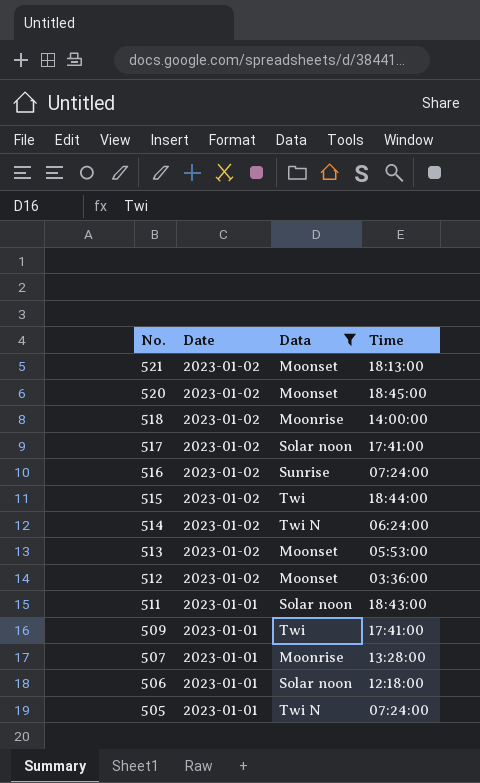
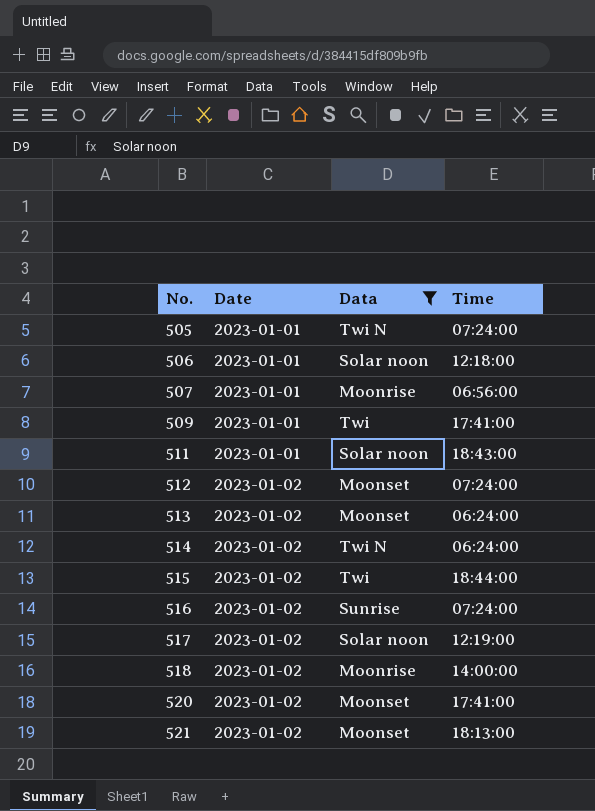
row order: No. descending -> No. ascending
507 | Time: 13:28:00 -> 06:56:00
512 | Time: 03:36:00 -> 07:24:00
513 | Time: 05:53:00 -> 06:24:00
517 | Time: 17:41:00 -> 12:19:00
520 | Time: 18:45:00 -> 17:41:00

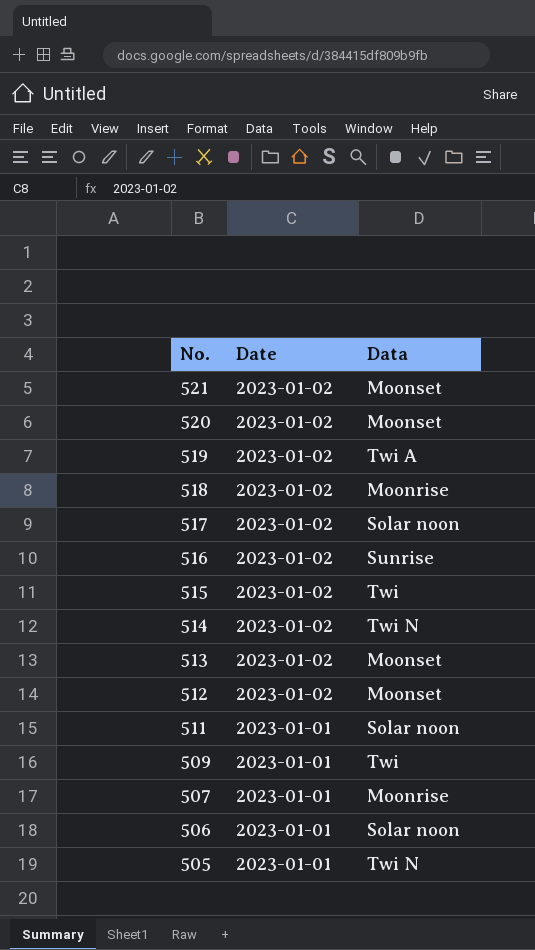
filter: Data != Twi A -> none
row order: No. ascending -> No. descending
column Time | position: 4 -> none

